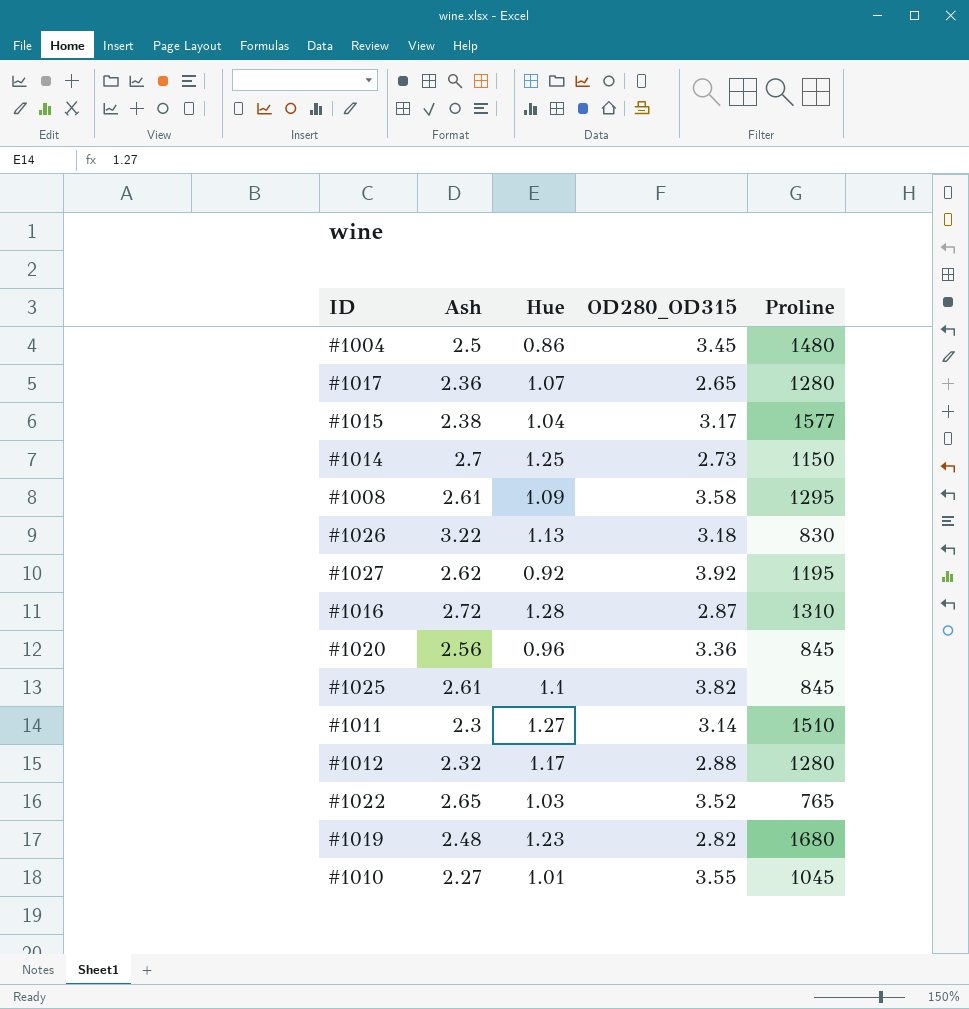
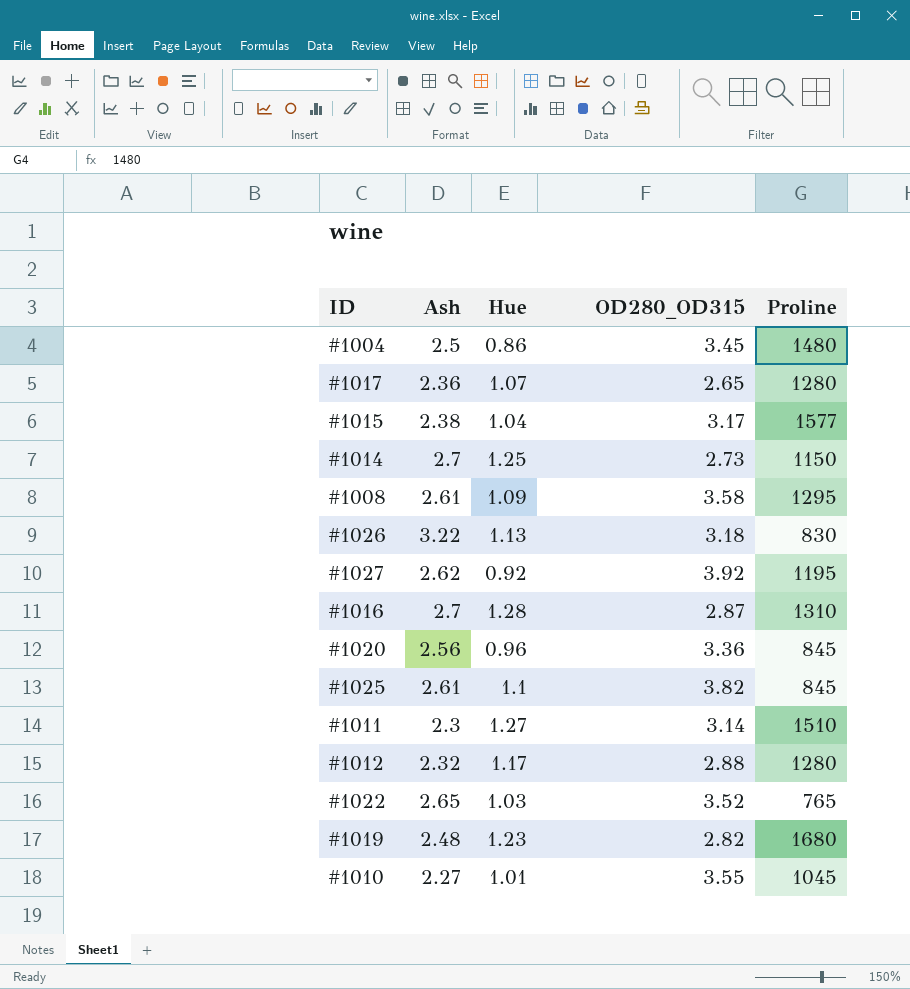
#1016 | Ash: 2.72 -> 2.7

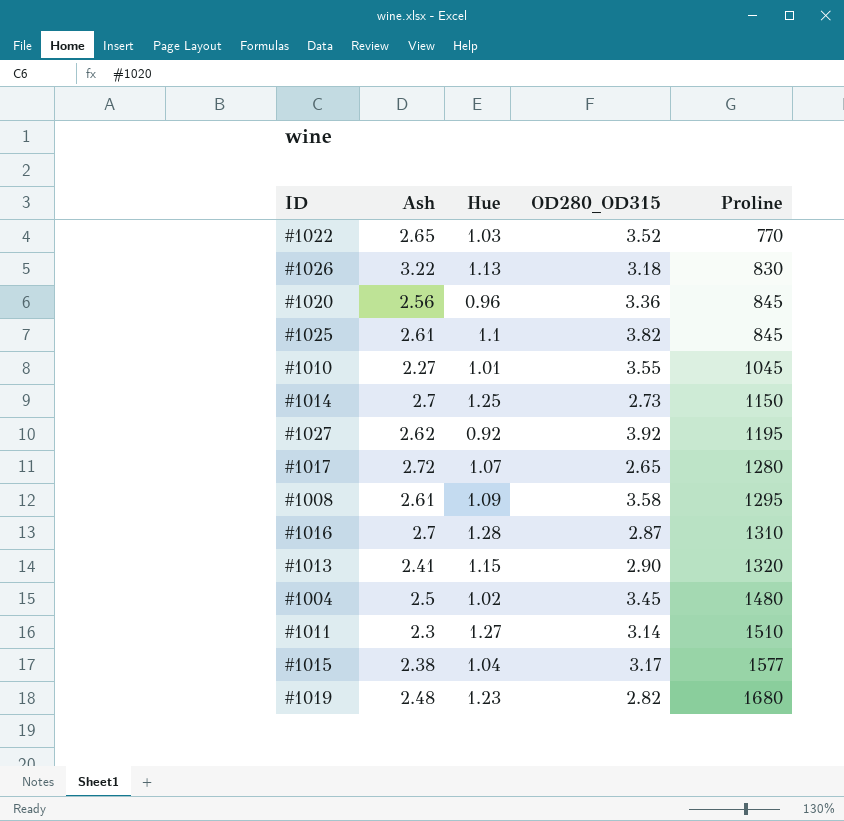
row order: none -> Proline ascending
row #1012: 2.32 | 1.17 | 2.88 | 1280 -> none
#1022 | Proline: 765 -> 770
#1017 | Ash: 2.36 -> 2.72
row #1013: none -> 2.41 | 1.15 | 2.90 | 1320
#1004 | Hue: 0.86 -> 1.02

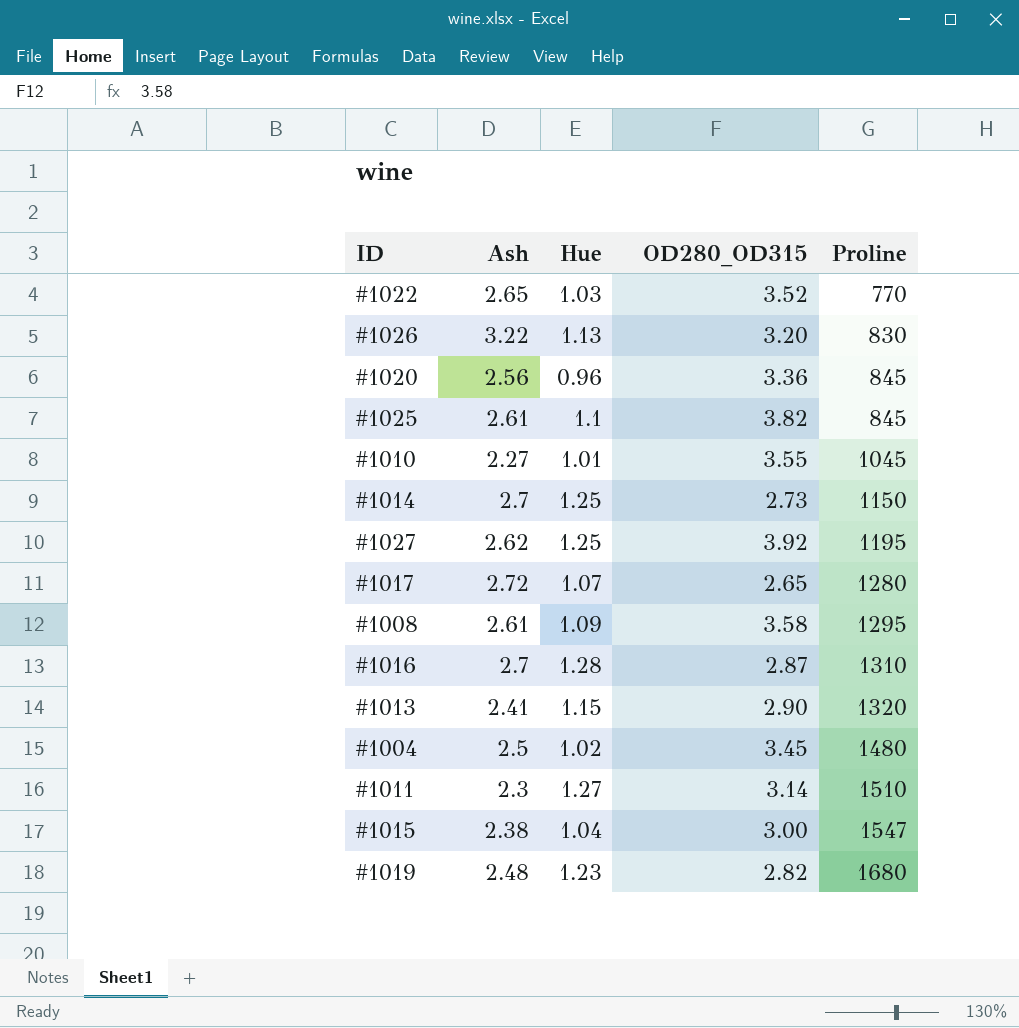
#1026 | OD280_OD315: 3.18 -> 3.20
#1027 | Hue: 0.92 -> 1.25
#1015 | OD280_OD315: 3.17 -> 3.00
#1015 | Proline: 1577 -> 1547

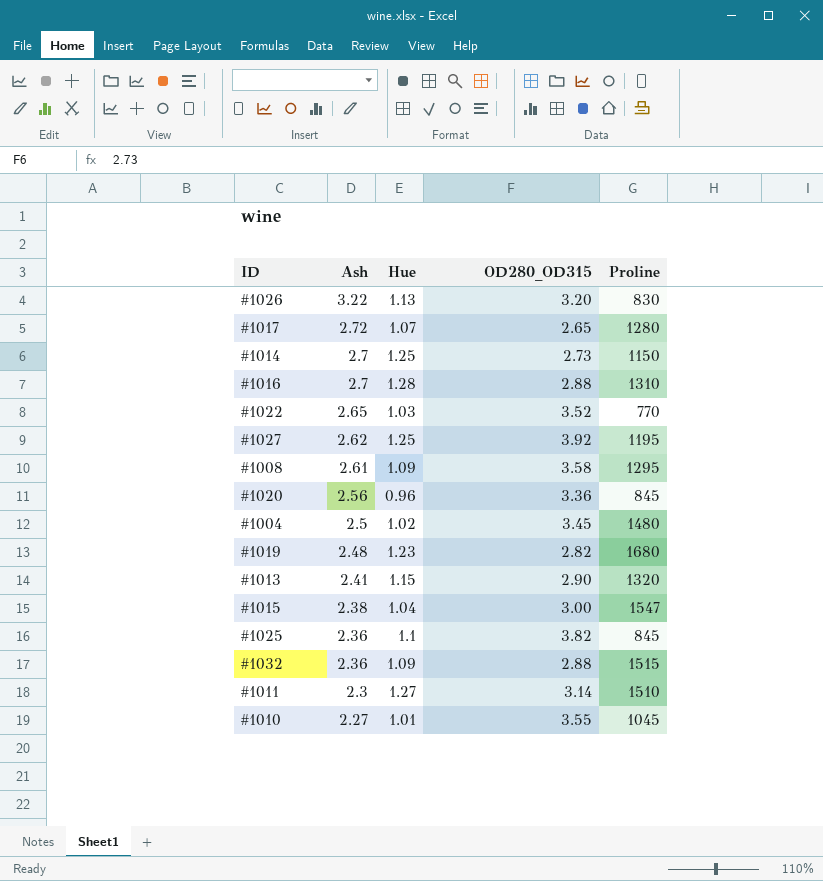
row order: Proline ascending -> Ash descending
#1016 | OD280_OD315: 2.87 -> 2.88
#1025 | Ash: 2.61 -> 2.36
row #1032: none -> 2.36 | 1.09 | 2.88 | 1515

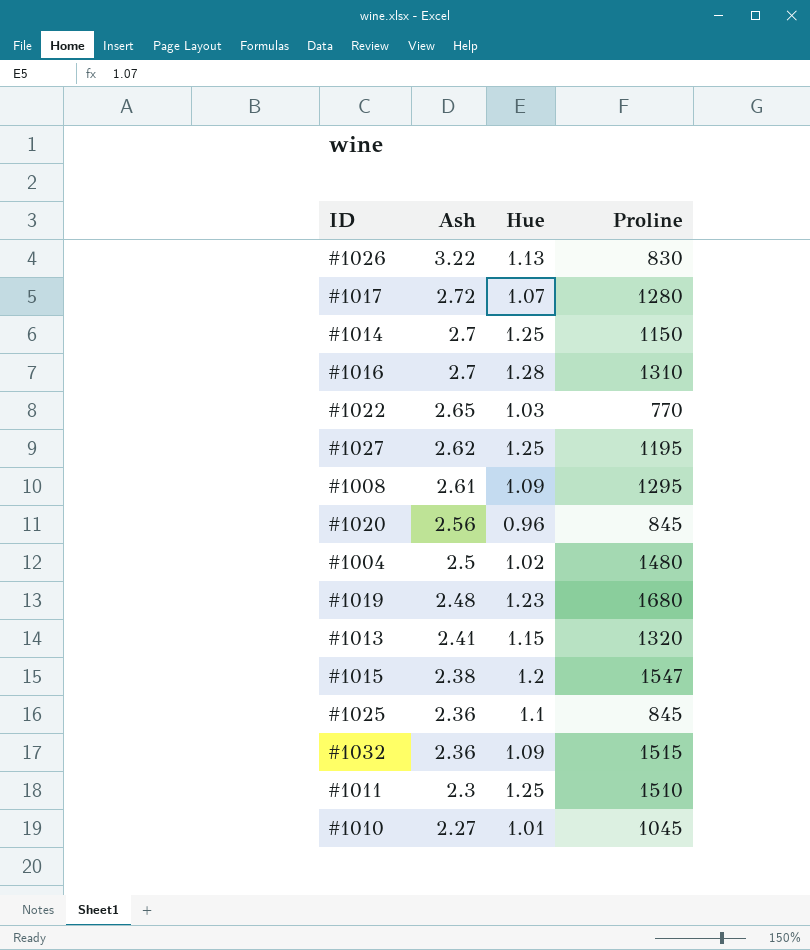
column OD280_OD315 | position: 4 -> none
#1015 | Hue: 1.04 -> 1.2
#1011 | Hue: 1.27 -> 1.25

